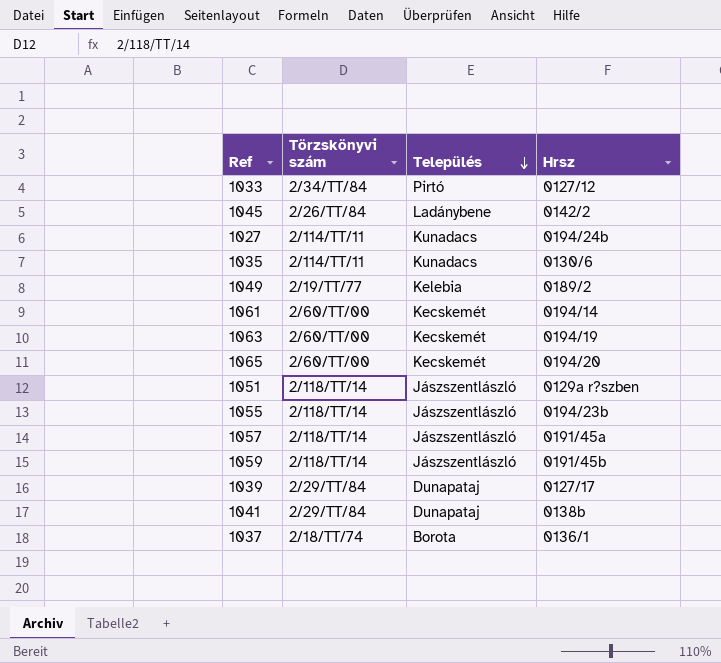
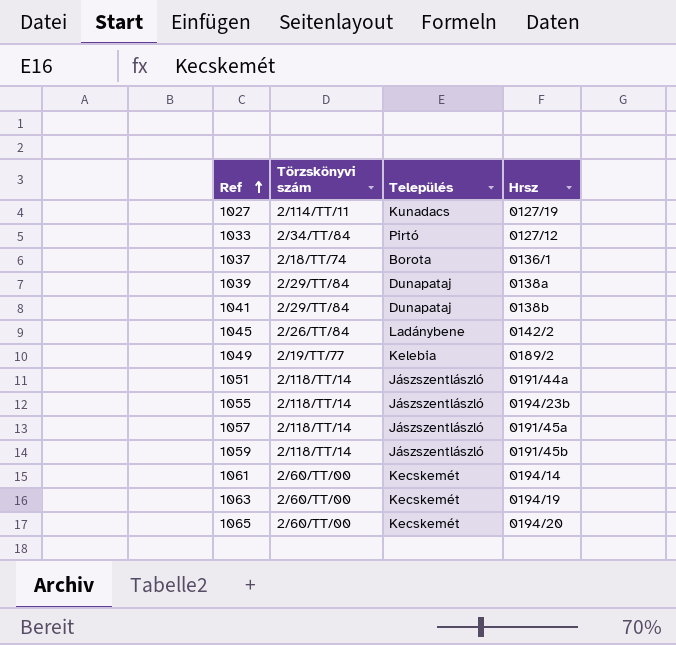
row order: Település descending -> Ref ascending
row 1035: 2/114/TT/11 | Kunadacs | 0130/6 -> none
1027 | Hrsz: 0194/24b -> 0127/19
1039 | Hrsz: 0127/17 -> 0138a
1051 | Hrsz: 0129a r?szben -> 0191/44a

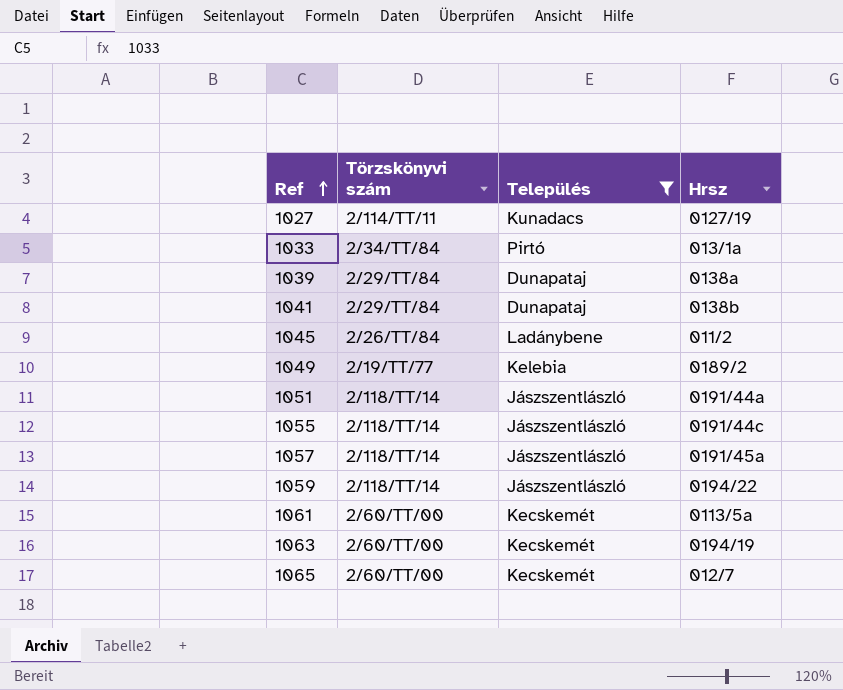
filter: none -> Település != Borota
1033 | Hrsz: 0127/12 -> 013/1a
1045 | Hrsz: 0142/2 -> 011/2
1055 | Hrsz: 0194/23b -> 0191/44c
1059 | Hrsz: 0191/45b -> 0194/22
1061 | Hrsz: 0194/14 -> 0113/5a
1065 | Hrsz: 0194/20 -> 012/7

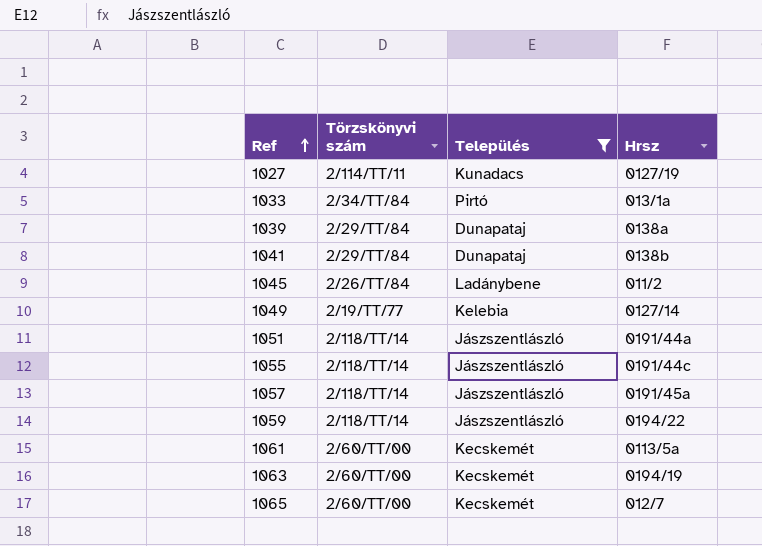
1049 | Hrsz: 0189/2 -> 0127/14

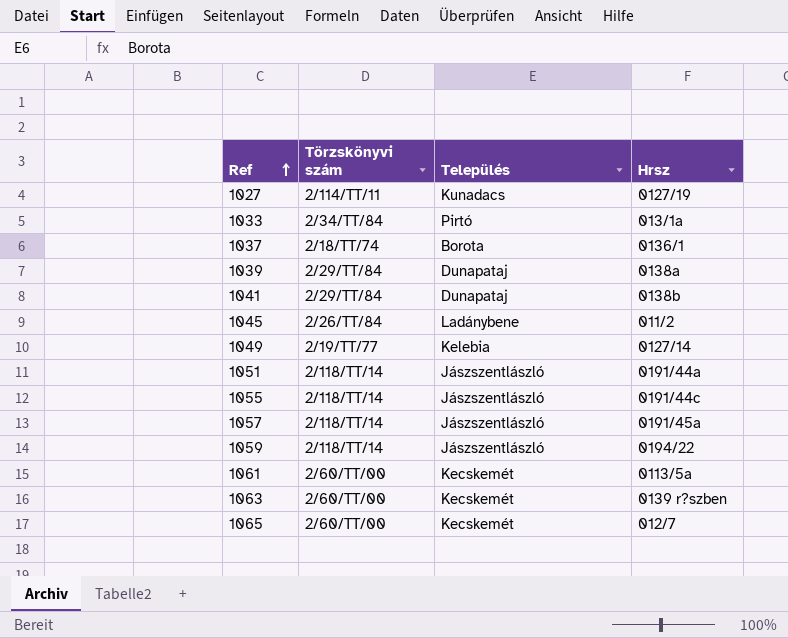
filter: Település != Borota -> none
1063 | Hrsz: 0194/19 -> 0139 r?szben

